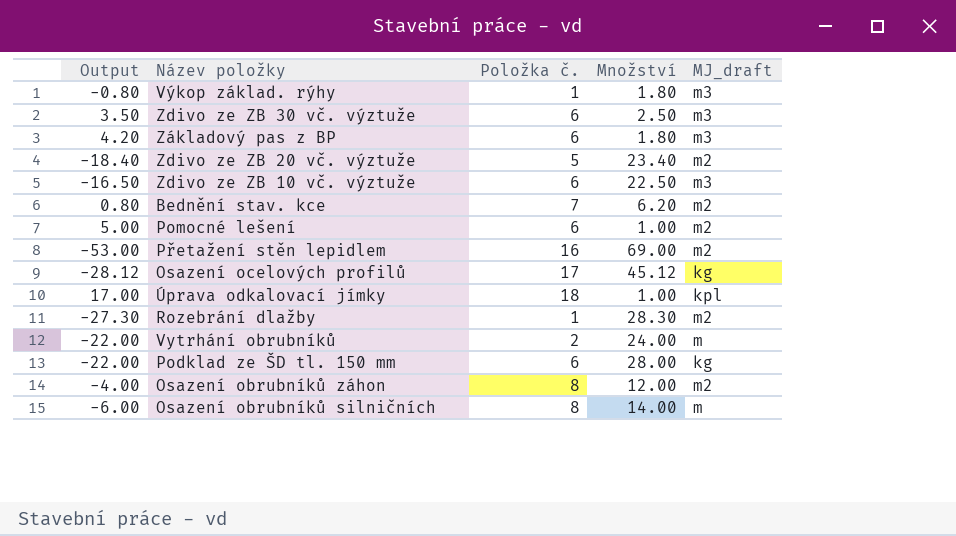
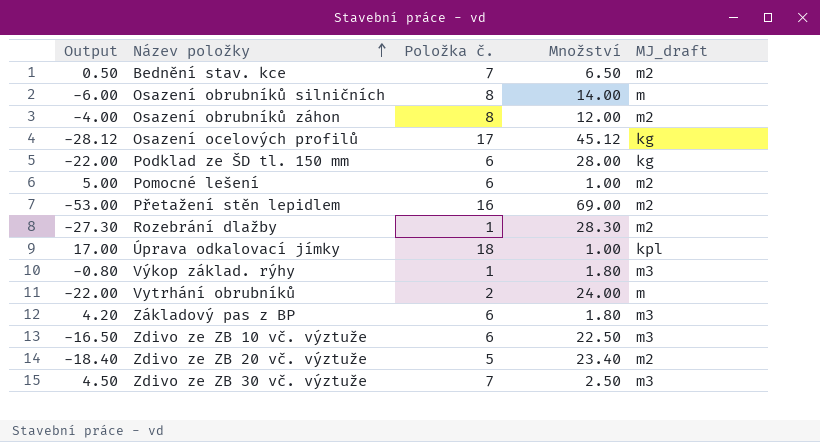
row order: none -> Název položky ascending
Bednění stav. kce | Output: 0.80 -> 0.50
Bednění stav. kce | Množství: 6.20 -> 6.50
Zdivo ze ZB 30 vč. výztuže | Output: 3.50 -> 4.50
Zdivo ze ZB 30 vč. výztuže | Položka č.: 6 -> 7

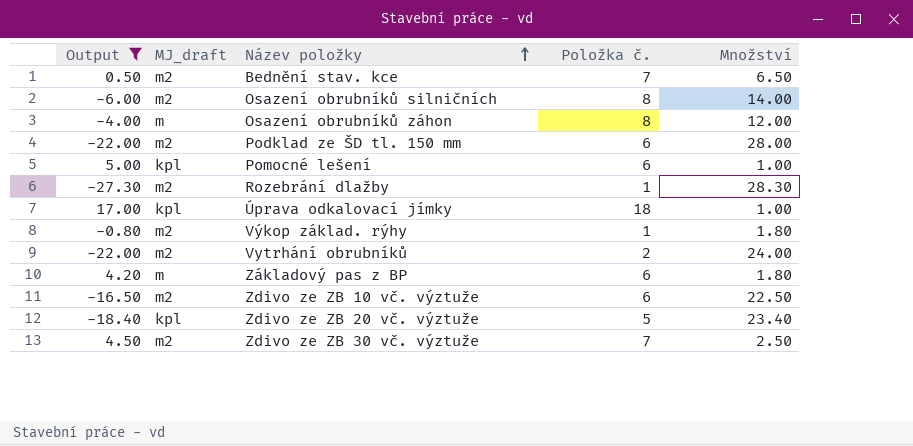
filter: none -> Output >= -27.30
column MJ_draft | position: 5 -> 2
Osazení obrubníků silničních | MJ_draft: m -> m2
Osazení obrubníků záhon | MJ_draft: m2 -> m
Podklad ze ŠD tl. 150 mm | MJ_draft: kg -> m2
Pomocné lešení | MJ_draft: m2 -> kpl
Výkop základ. rýhy | MJ_draft: m3 -> m2
Vytrhání obrubníků | MJ_draft: m -> m2
Základový pas z BP | MJ_draft: m3 -> m
Zdivo ze ZB 10 vč. výztuže | MJ_draft: m3 -> m2
Zdivo ze ZB 20 vč. výztuže | MJ_draft: m2 -> kpl
Zdivo ze ZB 30 vč. výztuže | MJ_draft: m3 -> m2

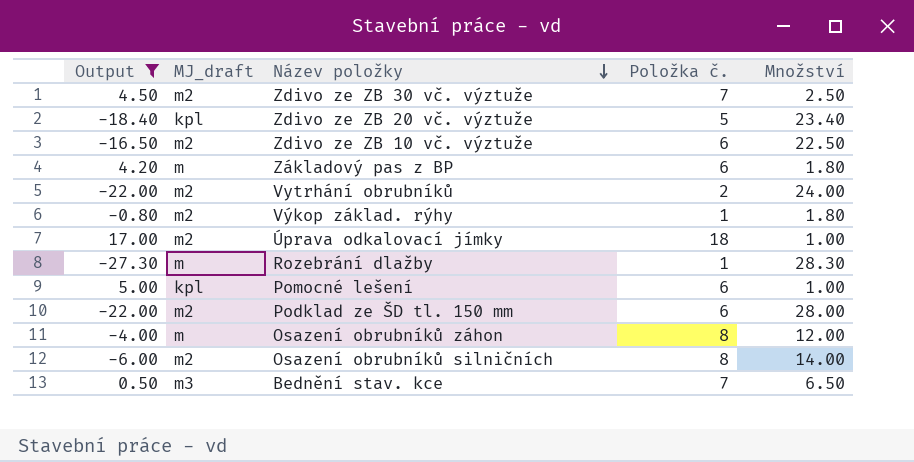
row order: Název položky ascending -> Název položky descending
Úprava odkalovací jímky | MJ_draft: kpl -> m2
Rozebrání dlažby | MJ_draft: m2 -> m
Bednění stav. kce | MJ_draft: m2 -> m3

